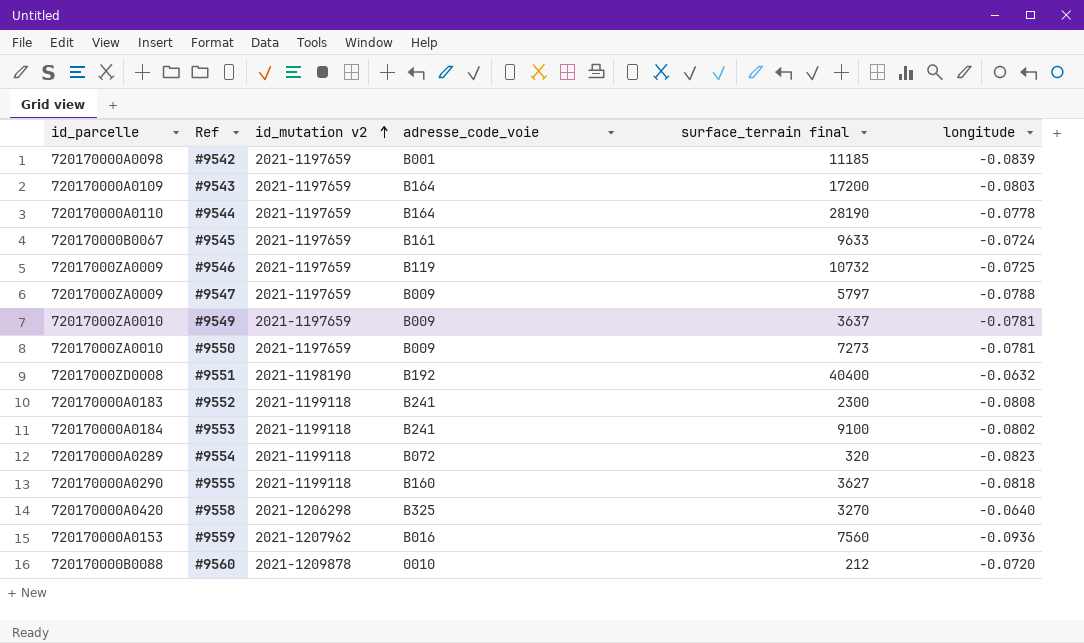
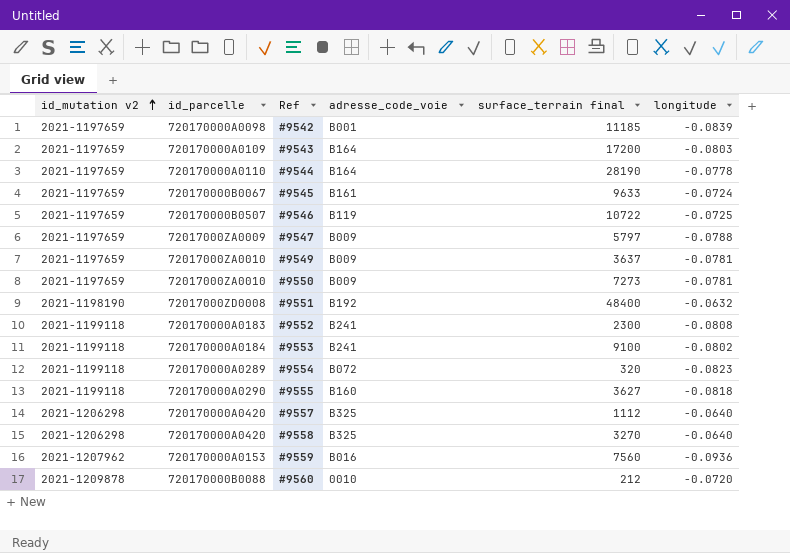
column id_mutation v2 | position: 3 -> 1
#9546 | id_parcelle: 72017000ZA0009 -> 720170000B0507
#9546 | surface_terrain final: 10732 -> 10722
#9551 | surface_terrain final: 40400 -> 48400
row #9557: none -> 2021-1206298 | 720170000A0420 | B325 | 1112 | -0.0640

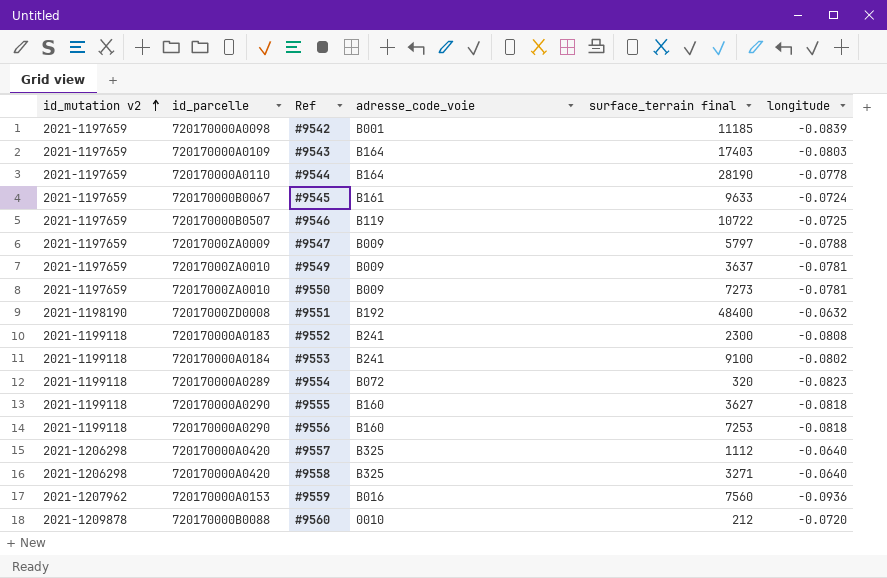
#9543 | surface_terrain final: 17200 -> 17403
row #9556: none -> 2021-1199118 | 720170000A0290 | B160 | 7253 | -0.0818
#9558 | surface_terrain final: 3270 -> 3271

